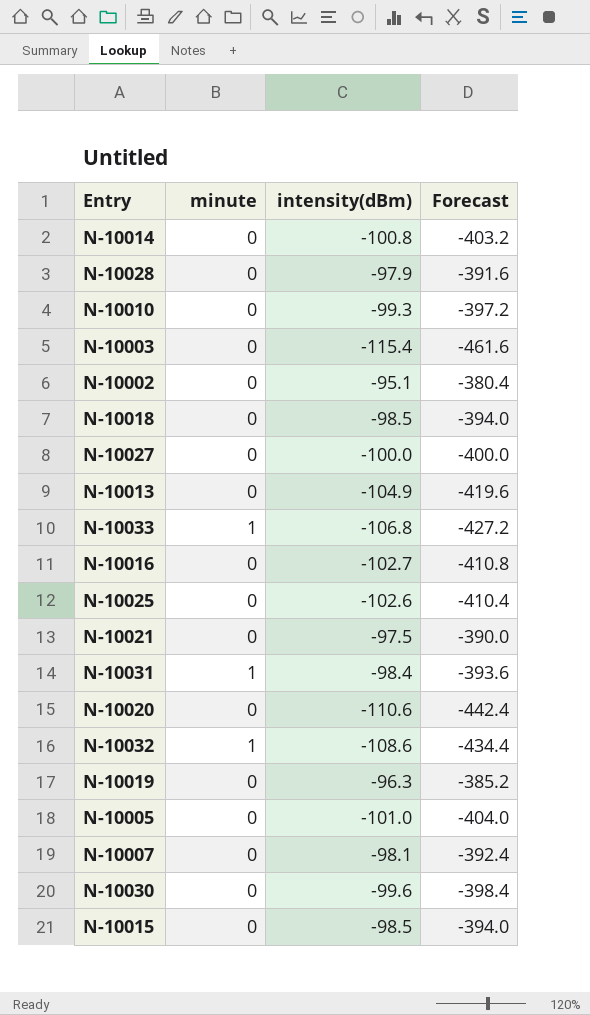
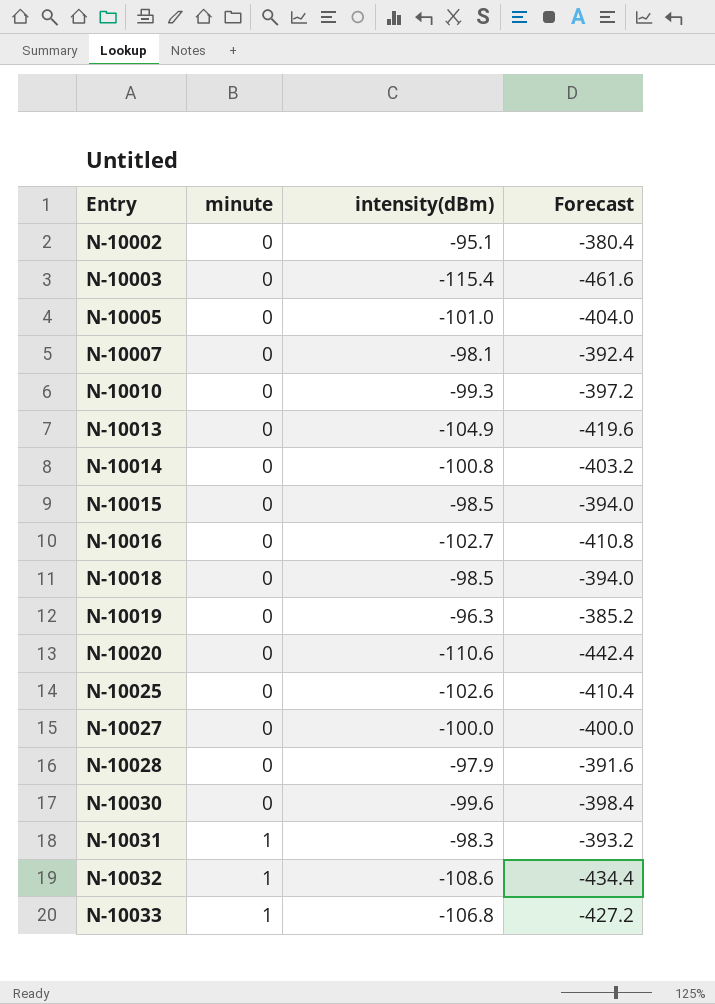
row order: none -> Entry ascending
row N-10021: 0 | -97.5 | -390.0 -> none
N-10031 | intensity(dBm): -98.4 -> -98.3
N-10031 | Forecast: -393.6 -> -393.2

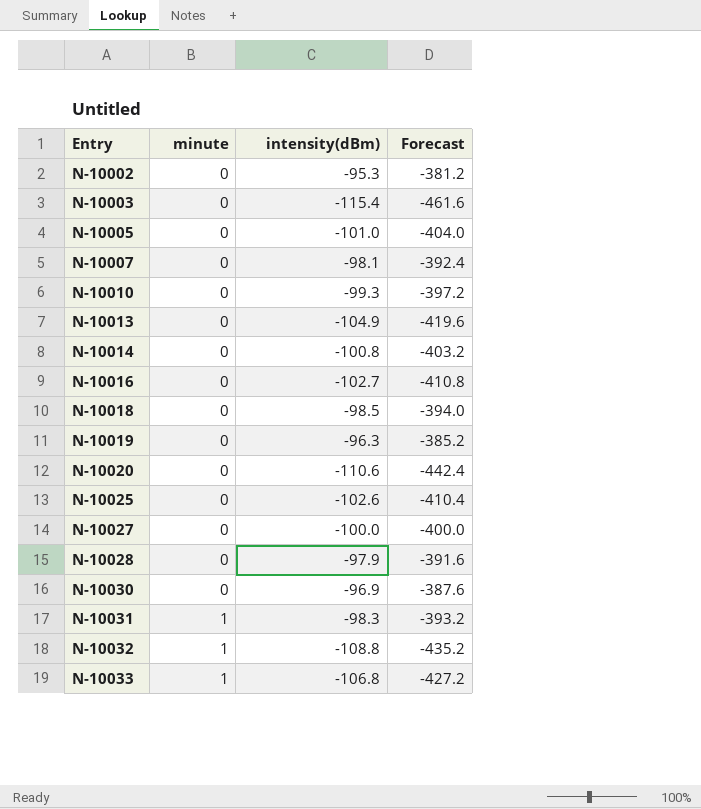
row N-10015: 0 | -98.5 | -394.0 -> none
N-10002 | intensity(dBm): -95.1 -> -95.3
N-10002 | Forecast: -380.4 -> -381.2
N-10030 | intensity(dBm): -99.6 -> -96.9
N-10030 | Forecast: -398.4 -> -387.6
N-10032 | intensity(dBm): -108.6 -> -108.8
N-10032 | Forecast: -434.4 -> -435.2

